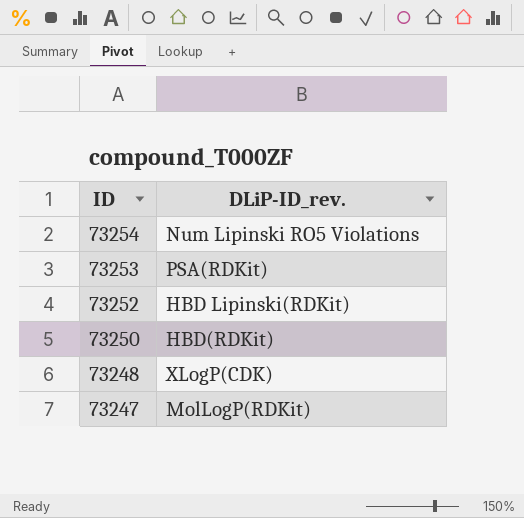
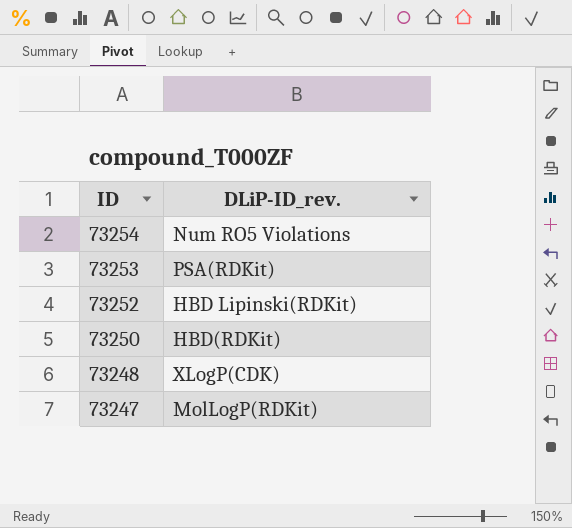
73254 | DLiP-ID_rev.: Num Lipinski RO5 Violations -> Num RO5 Violations

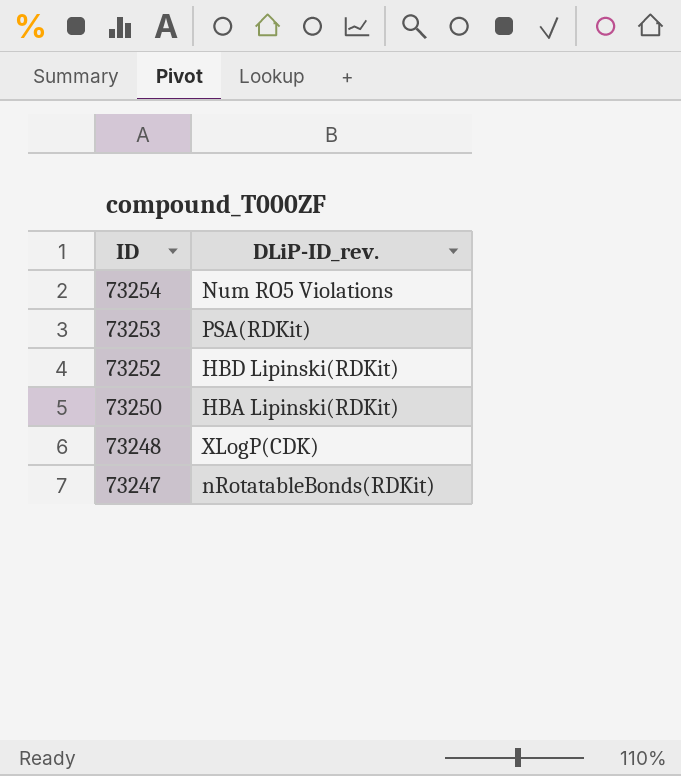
73250 | DLiP-ID_rev.: HBD(RDKit) -> HBA Lipinski(RDKit)
73247 | DLiP-ID_rev.: MolLogP(RDKit) -> nRotatableBonds(RDKit)

